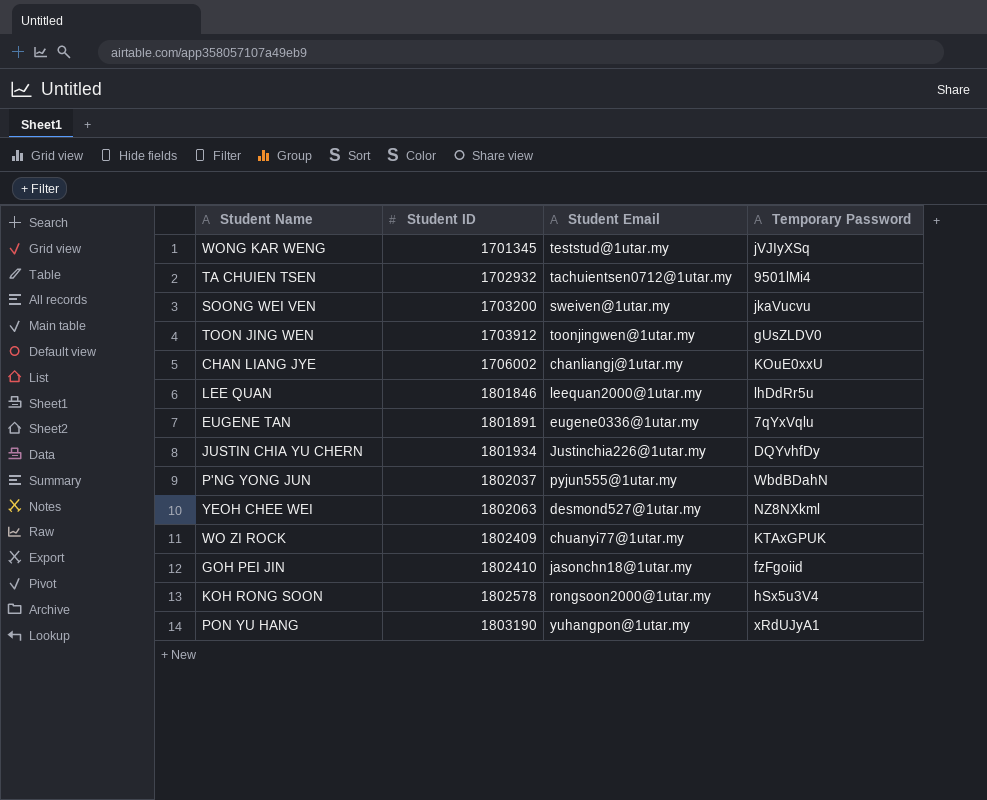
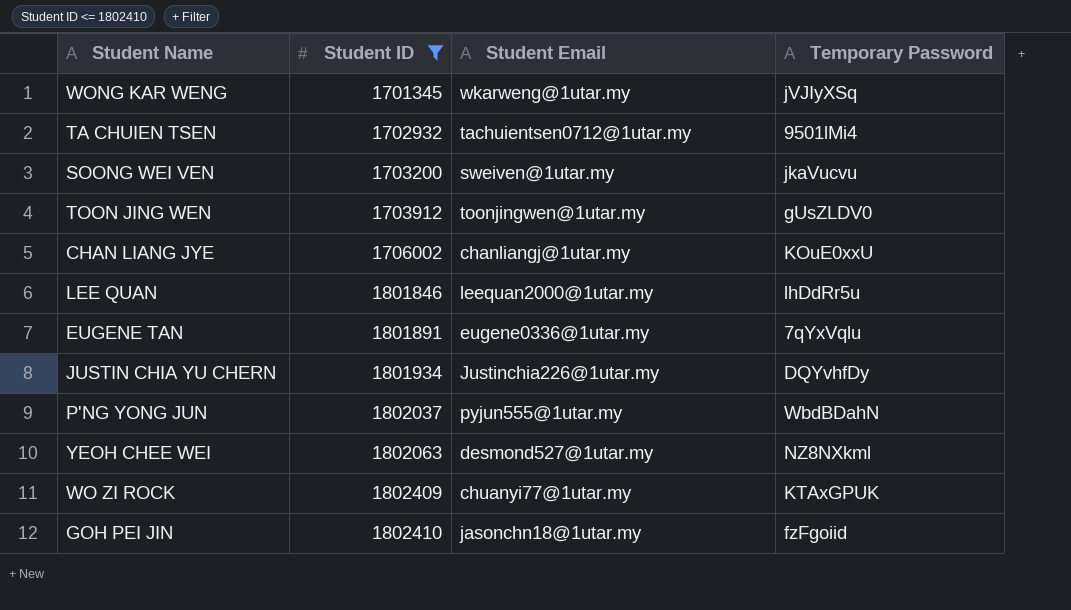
filter: none -> Student ID <= 1802410
WONG KAR WENG | Student Email: teststud@1utar.my -> wkarweng@1utar.my

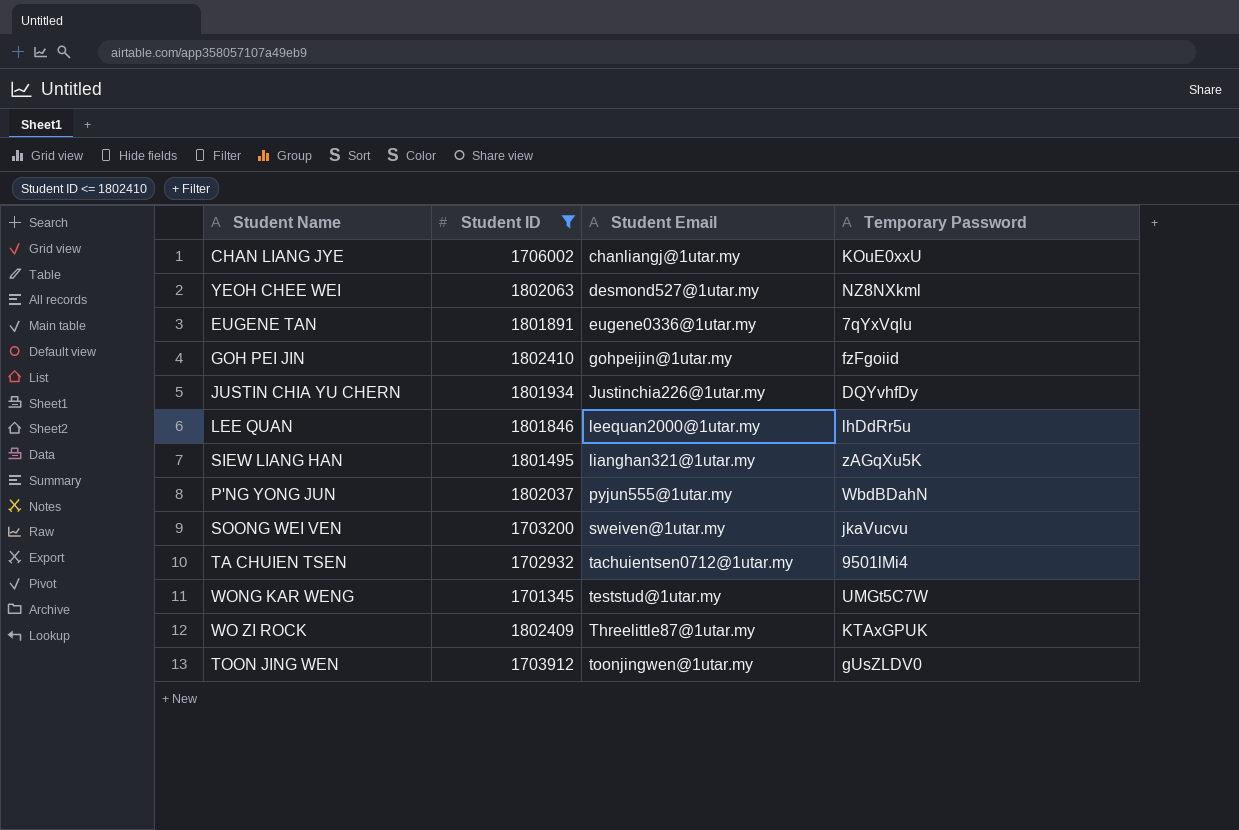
row order: Student ID ascending -> Student Email ascending
GOH PEI JIN | Student Email: jasonchn18@1utar.my -> gohpeijin@1utar.my
row SIEW LIANG HAN: none -> 1801495 | lianghan321@1utar.my | zAGqXu5K
WONG KAR WENG | Student Email: wkarweng@1utar.my -> teststud@1utar.my
WONG KAR WENG | Temporary Password: jVJIyXSq -> UMGt5C7W
WO ZI ROCK | Student Email: chuanyi77@1utar.my -> Threelittle87@1utar.my

